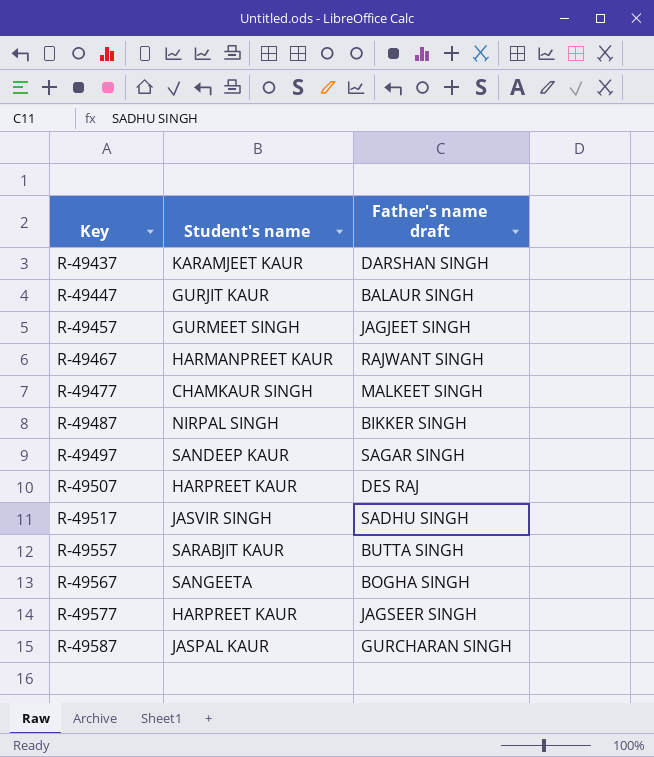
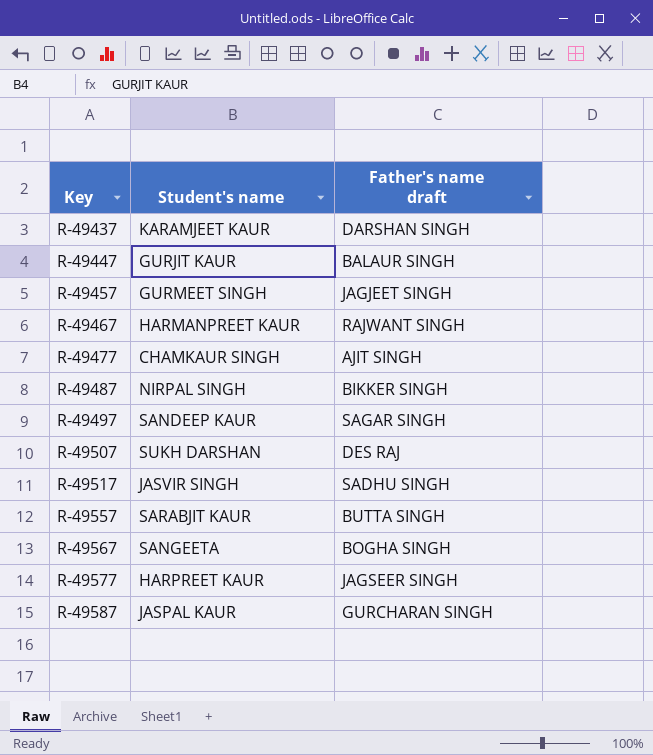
R-49477 | Father's name draft: MALKEET SINGH -> AJIT SINGH
R-49507 | Student's name: HARPREET KAUR -> SUKH DARSHAN

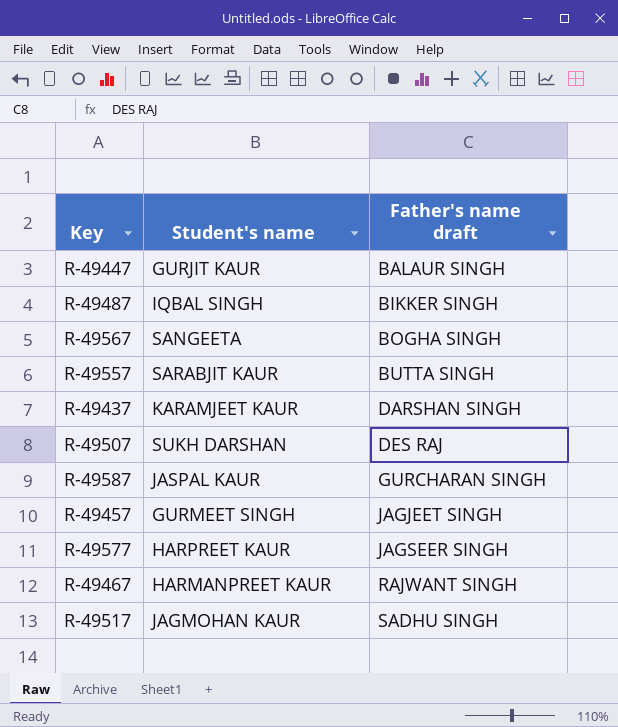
row order: Key ascending -> Father's name draft ascending
row R-49477: CHAMKAUR SINGH | AJIT SINGH -> none
row R-49497: SANDEEP KAUR | SAGAR SINGH -> none
R-49487 | Student's name: NIRPAL SINGH -> IQBAL SINGH
R-49517 | Student's name: JASVIR SINGH -> JAGMOHAN KAUR

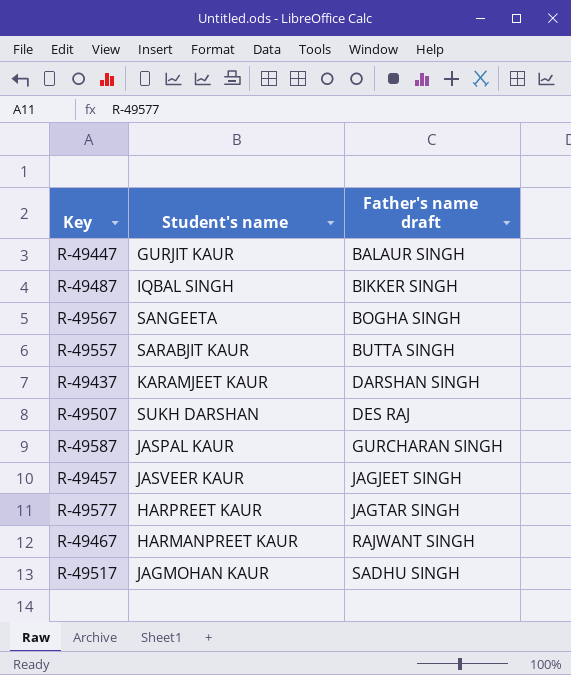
R-49457 | Student's name: GURMEET SINGH -> JASVEER KAUR
R-49577 | Father's name draft: JAGSEER SINGH -> JAGTAR SINGH

